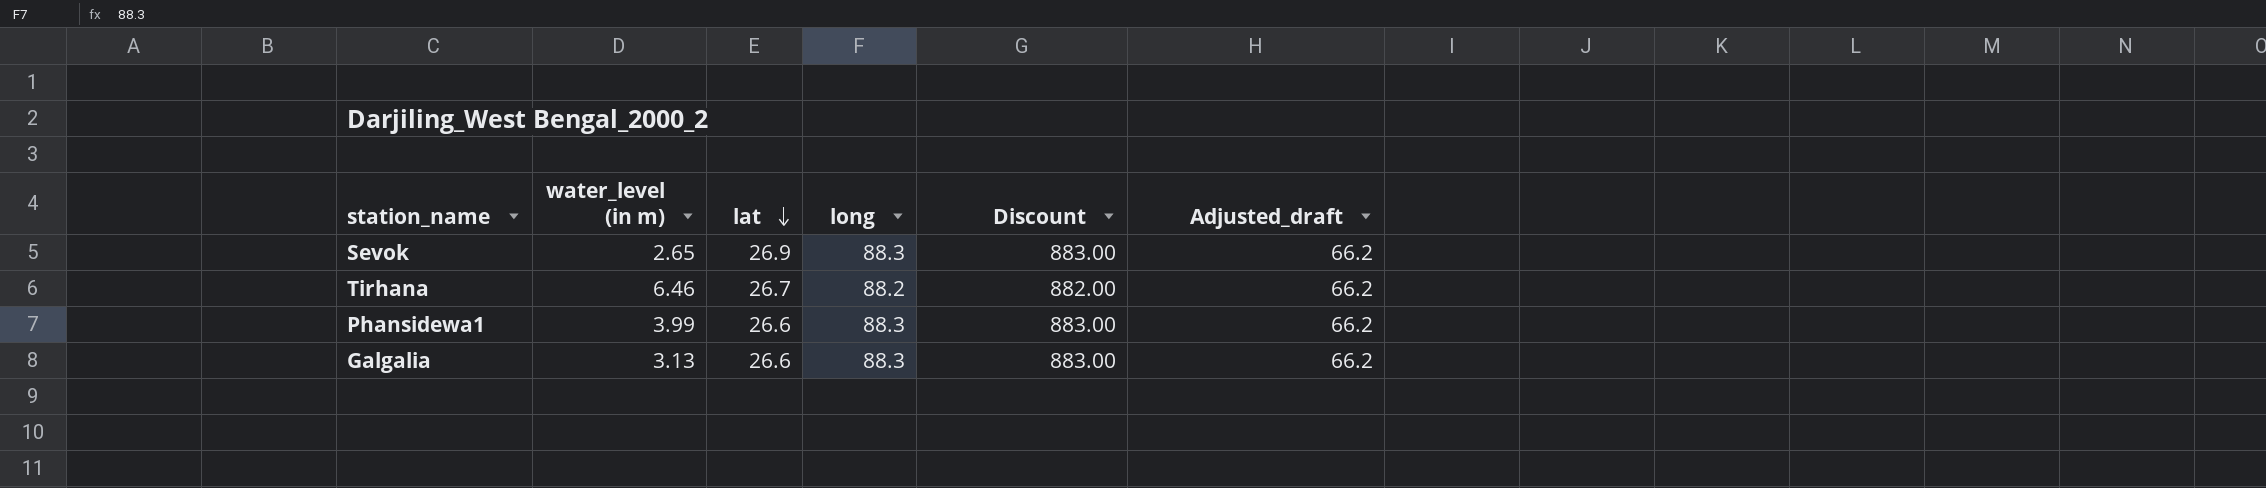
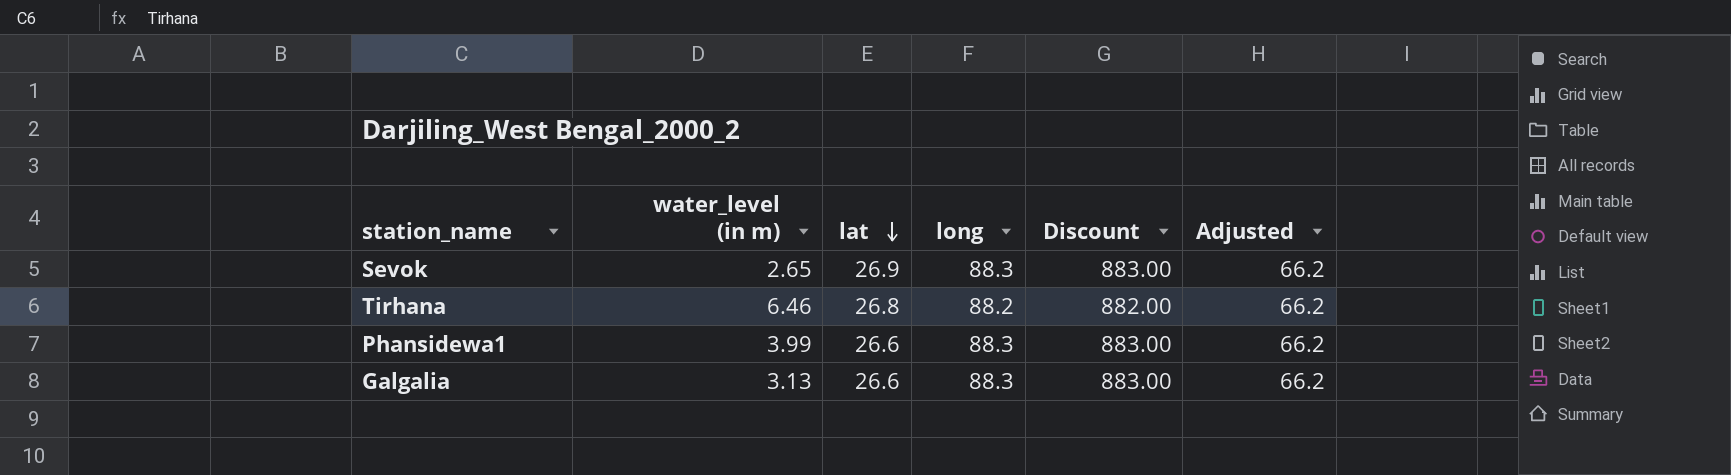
column name: Adjusted_draft -> Adjusted
Tirhana | lat: 26.7 -> 26.8

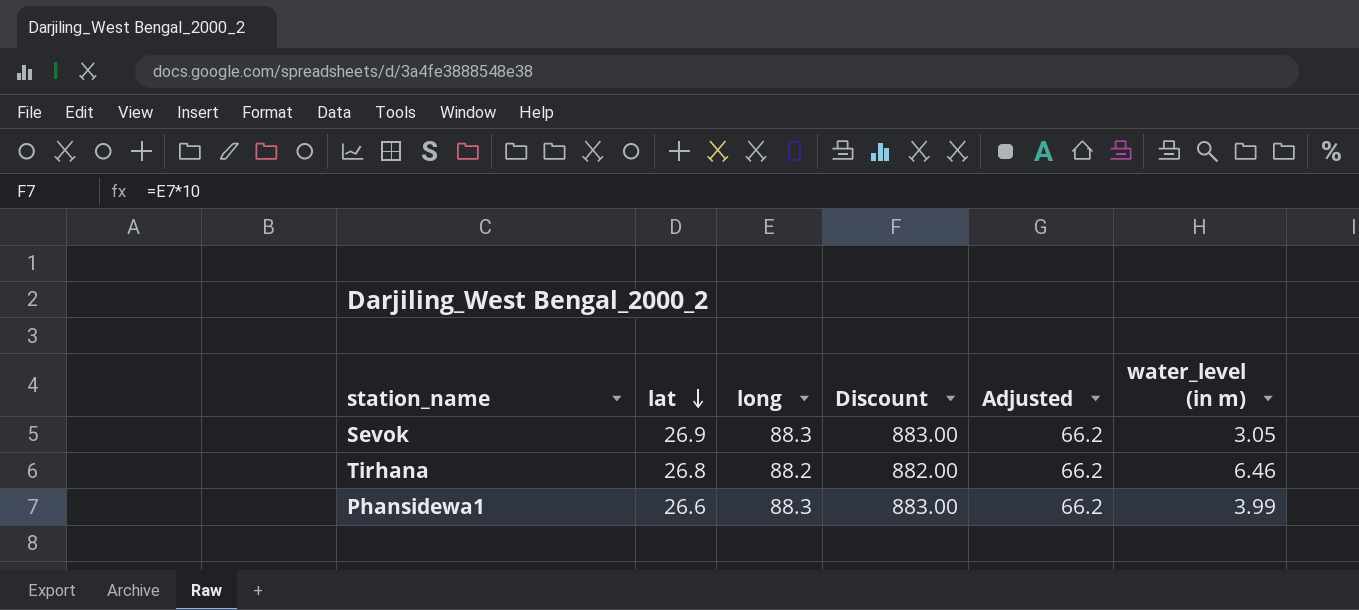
column water_level (in m) | position: 2 -> 6
row Galgalia: 3.13 | 26.6 | 88.3 | 883.00 | 66.2 -> none
Sevok | water_level (in m): 2.65 -> 3.05

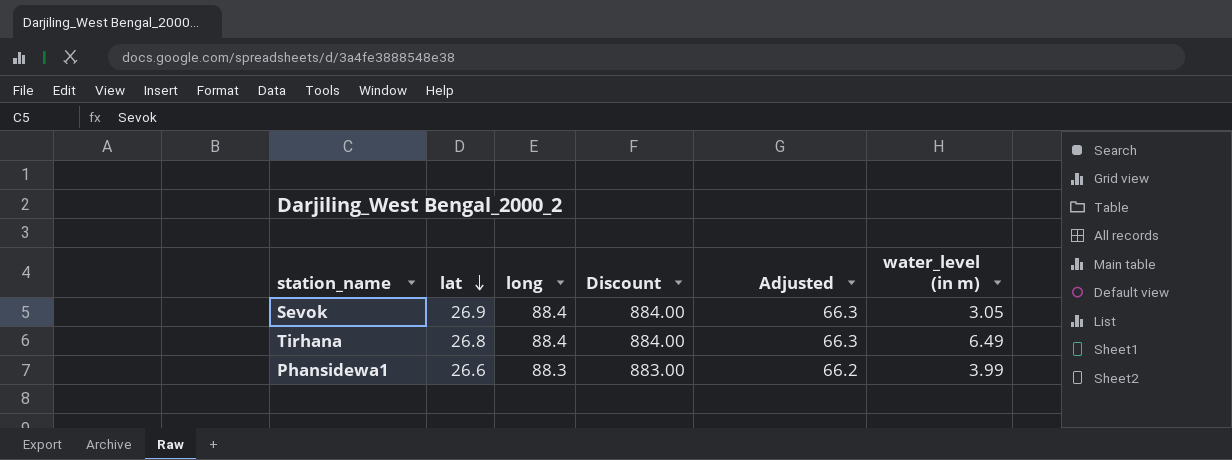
Sevok | long: 88.3 -> 88.4
Sevok | Discount: 883.00 -> 884.00
Sevok | Adjusted: 66.2 -> 66.3
Tirhana | long: 88.2 -> 88.4
Tirhana | Discount: 882.00 -> 884.00
Tirhana | Adjusted: 66.2 -> 66.3
Tirhana | water_level (in m): 6.46 -> 6.49

